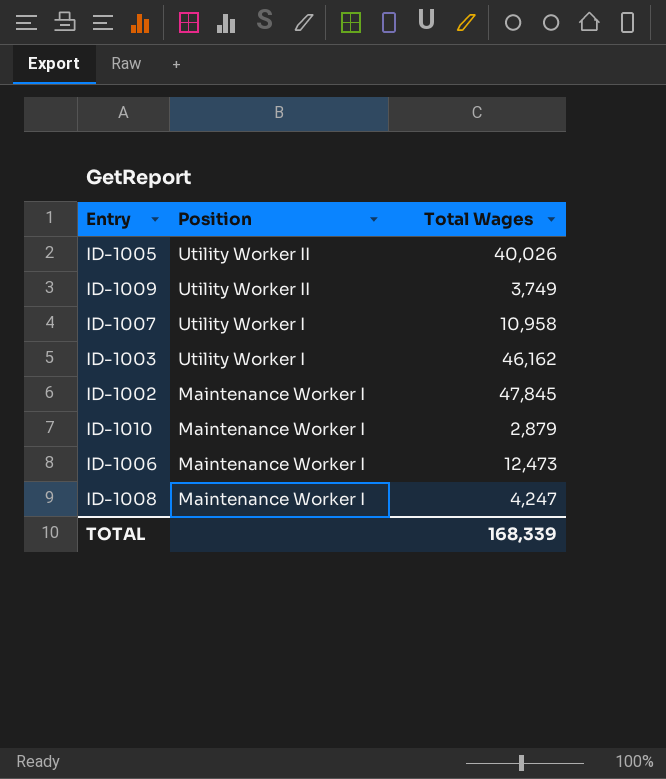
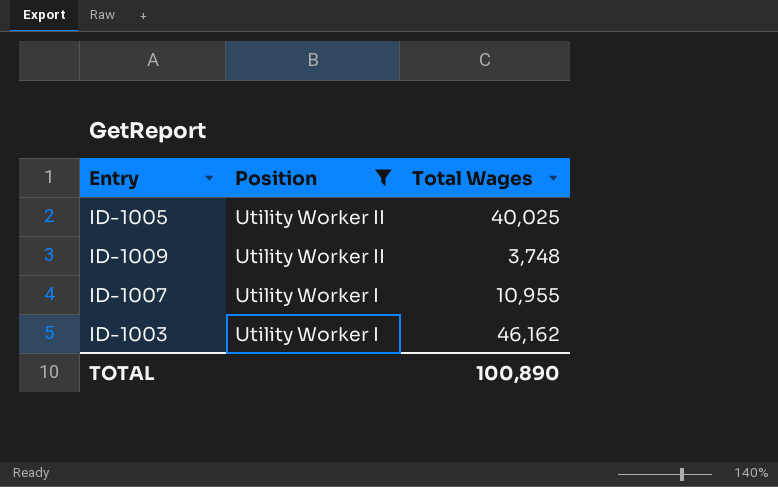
filter: none -> Position != Maintenance Worker I
ID-1005 | Total Wages: 40,026 -> 40,025
ID-1009 | Total Wages: 3,749 -> 3,748
ID-1007 | Total Wages: 10,958 -> 10,955
TOTAL | Total Wages: 168,339 -> 100,890

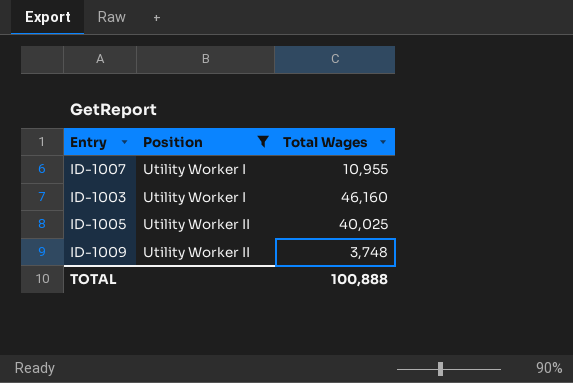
row order: Position descending -> Position ascending
ID-1003 | Total Wages: 46,162 -> 46,160
TOTAL | Total Wages: 100,890 -> 100,888

